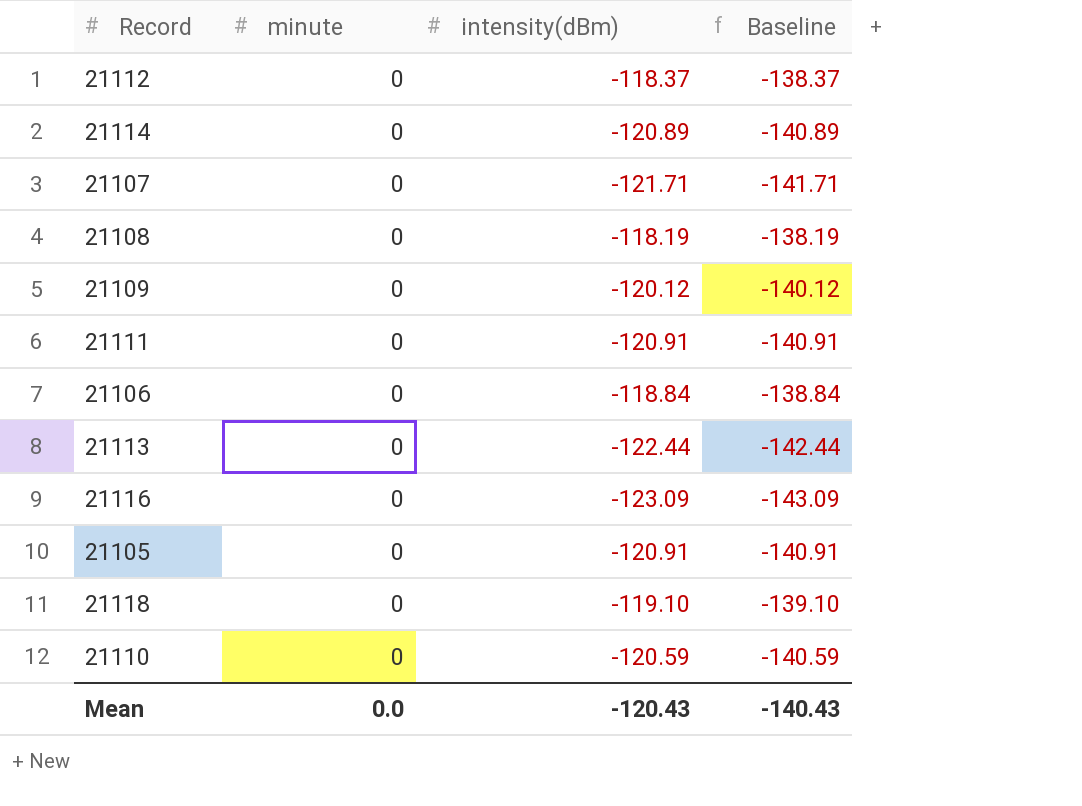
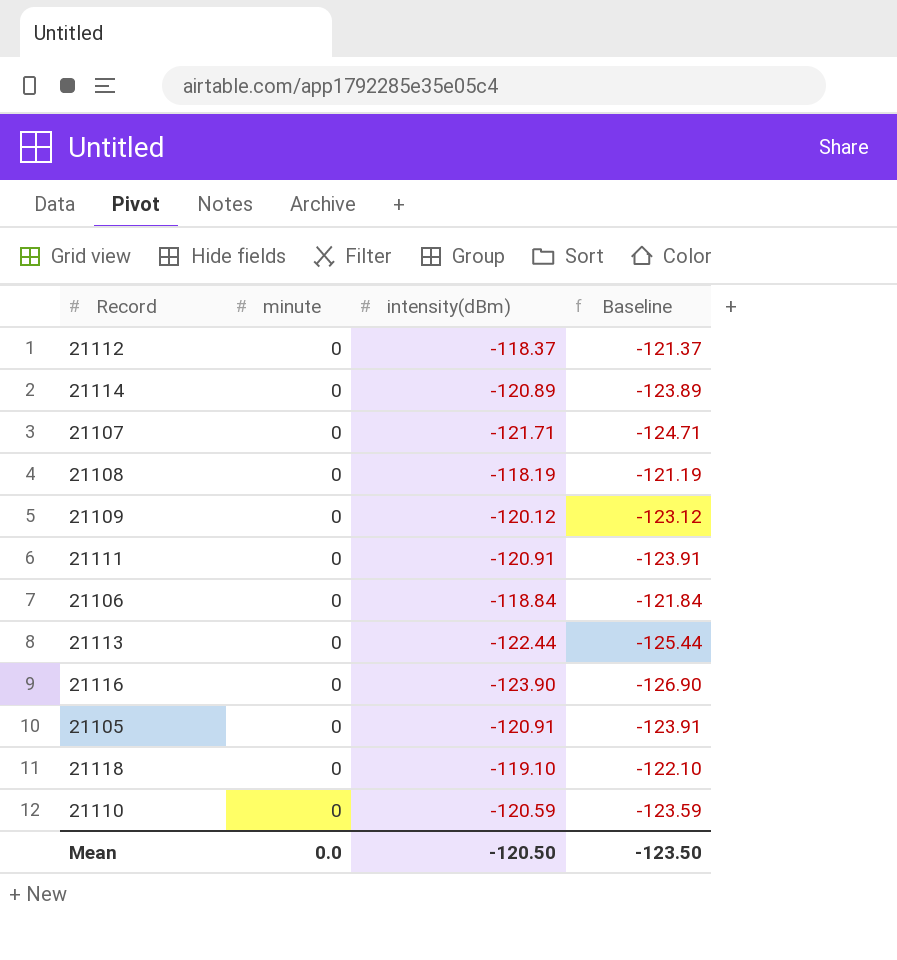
column Baseline | formula: [intensity(dBm)] - 20 -> [intensity(dBm)] - 3
21116 | intensity(dBm): -123.09 -> -123.90
Mean | intensity(dBm): -120.43 -> -120.50
Mean | Baseline: -140.43 -> -123.50

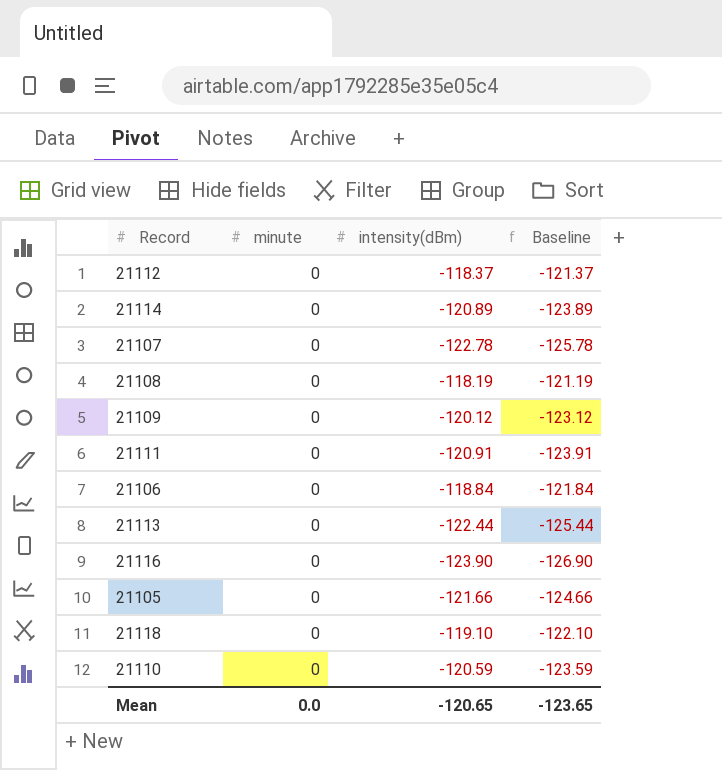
21107 | intensity(dBm): -121.71 -> -122.78
21107 | Baseline: -124.71 -> -125.78
21105 | intensity(dBm): -120.91 -> -121.66
21105 | Baseline: -123.91 -> -124.66
Mean | intensity(dBm): -120.50 -> -120.65
Mean | Baseline: -123.50 -> -123.65

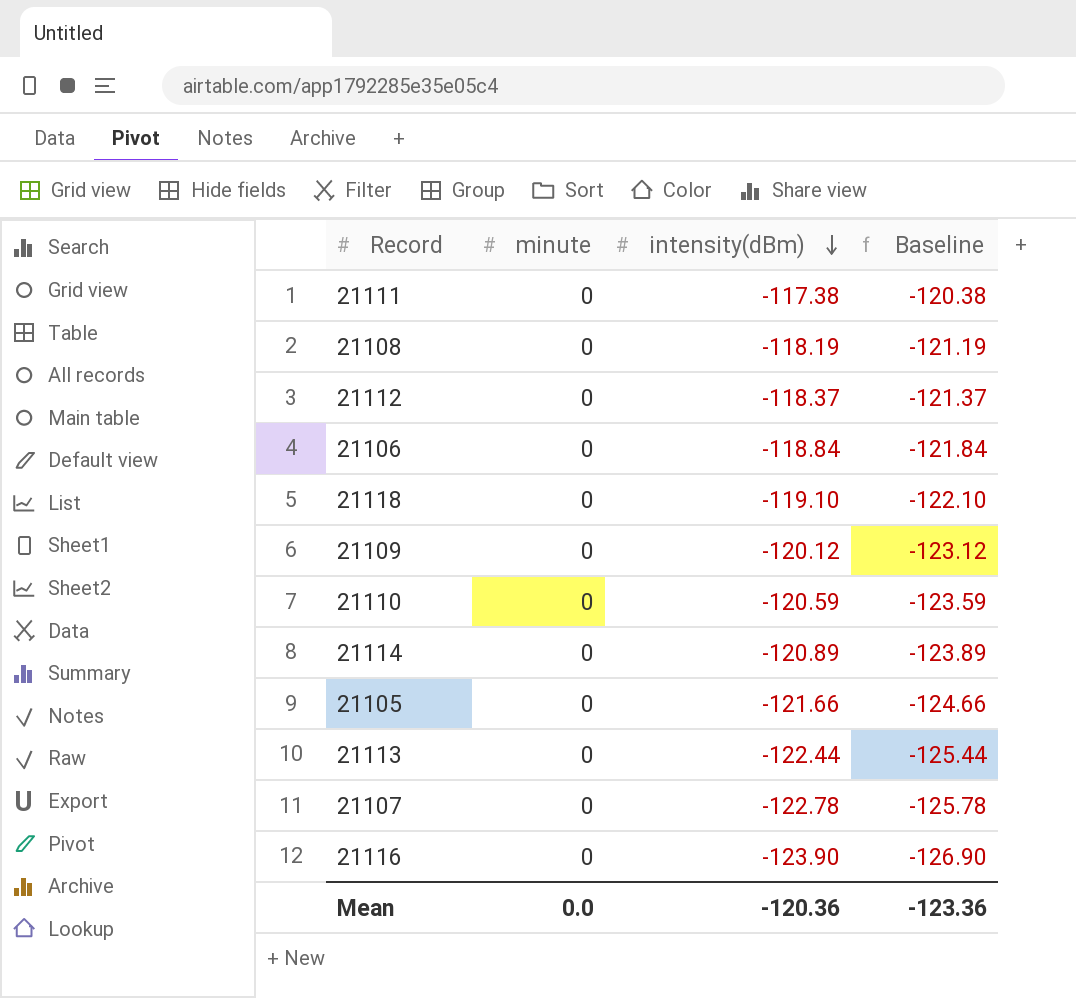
row order: none -> intensity(dBm) descending
21111 | intensity(dBm): -120.91 -> -117.38
21111 | Baseline: -123.91 -> -120.38
Mean | intensity(dBm): -120.65 -> -120.36
Mean | Baseline: -123.65 -> -123.36

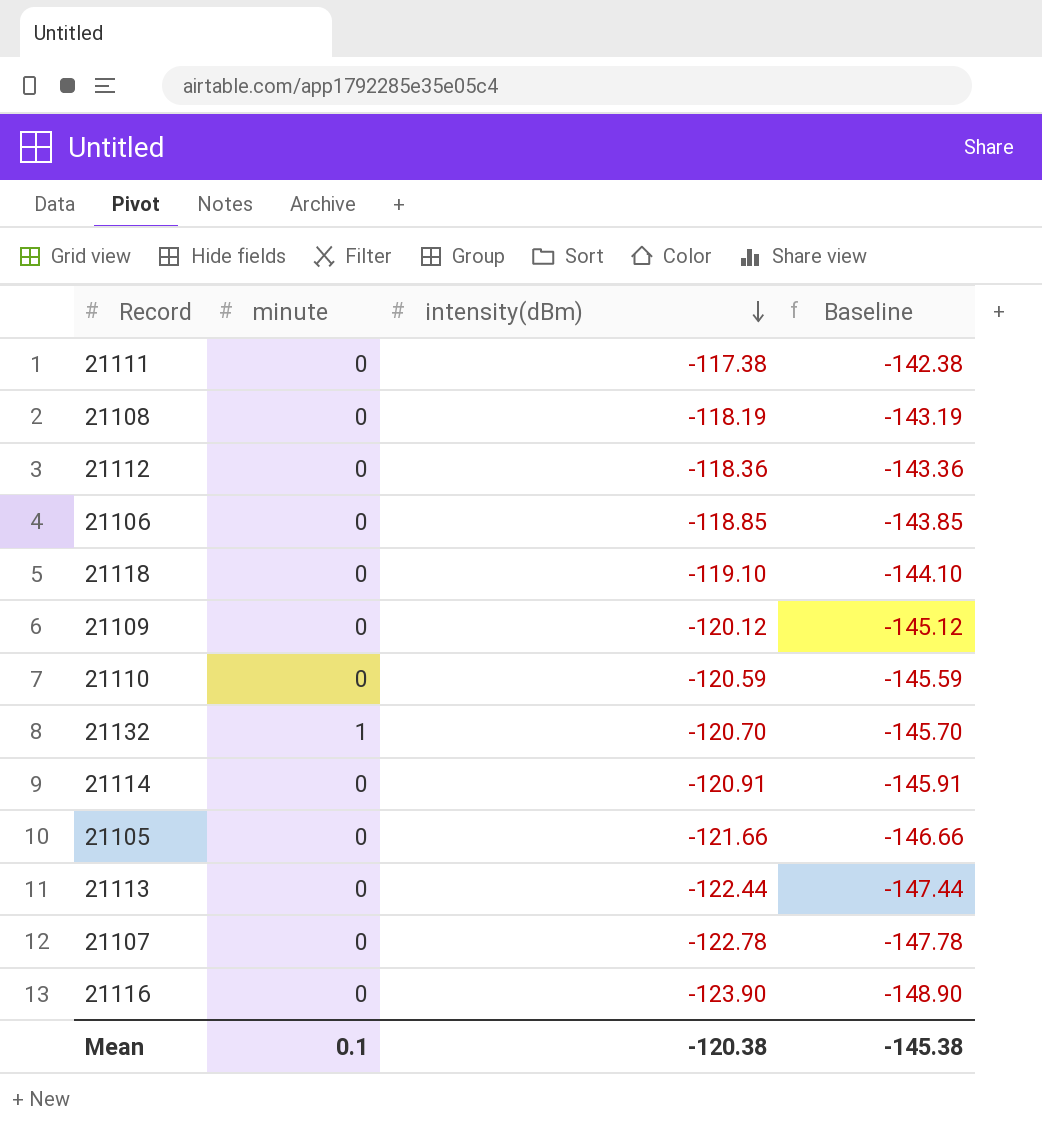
column Baseline | formula: [intensity(dBm)] - 3 -> [intensity(dBm)] - 25
21112 | intensity(dBm): -118.37 -> -118.36
21106 | intensity(dBm): -118.84 -> -118.85
row 21132: none -> 1 | -120.70 | -145.70
21114 | intensity(dBm): -120.89 -> -120.91
Mean | minute: 0.0 -> 0.1
Mean | intensity(dBm): -120.36 -> -120.38
Mean | Baseline: -123.36 -> -145.38

